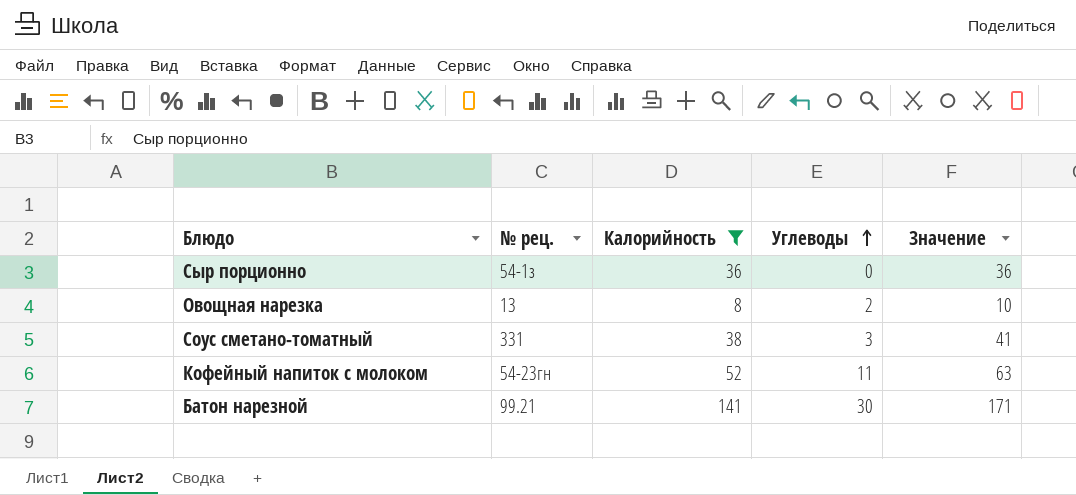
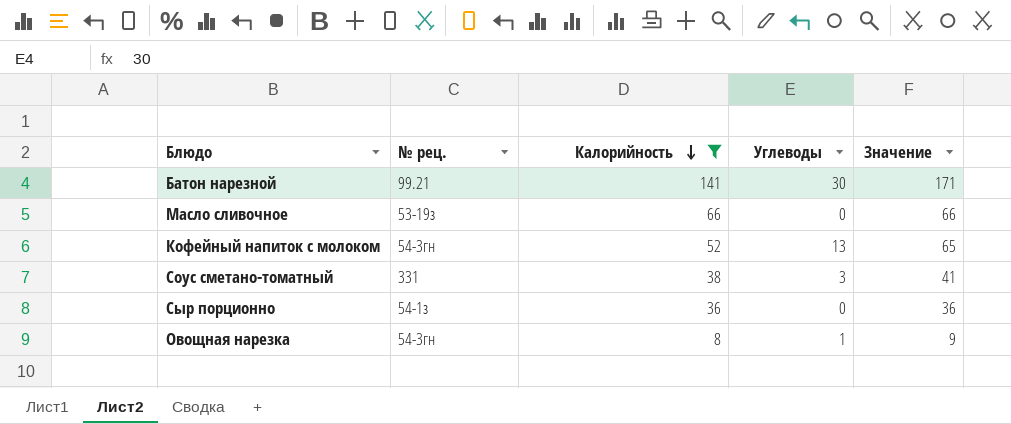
row order: Углеводы ascending -> Калорийность descending
row Масло сливочное: none -> 53-19з | 66 | 0 | 66
Кофейный напиток с молоком | № рец.: 54-23гн -> 54-3гн
Кофейный напиток с молоком | Углеводы: 11 -> 13
Кофейный напиток с молоком | Значение: 63 -> 65
Овощная нарезка | № рец.: 13 -> 54-3гн
Овощная нарезка | Углеводы: 2 -> 1
Овощная нарезка | Значение: 10 -> 9

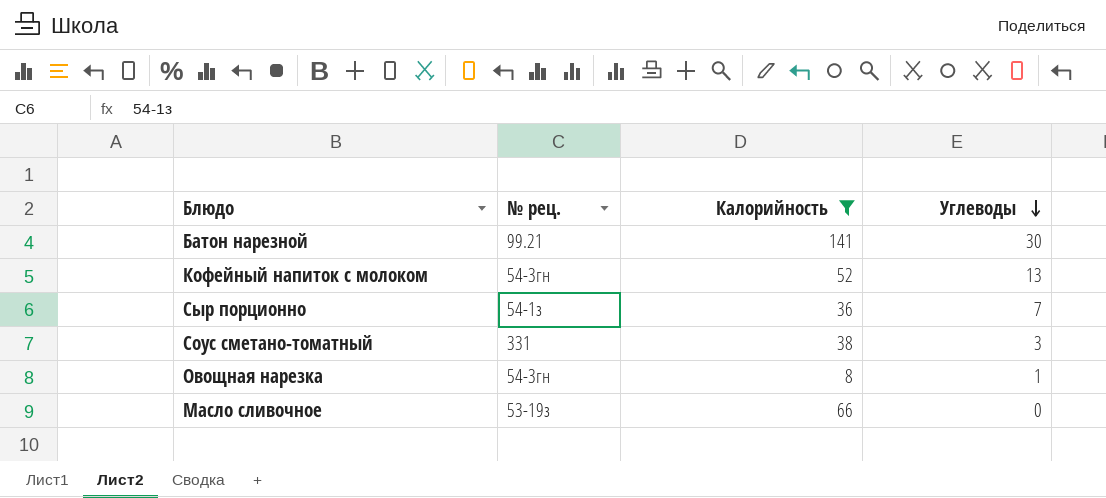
row order: Калорийность descending -> Углеводы descending
column Значение | formula: [Калорийность] + [Углеводы] -> none
Сыр порционно | Углеводы: 0 -> 7

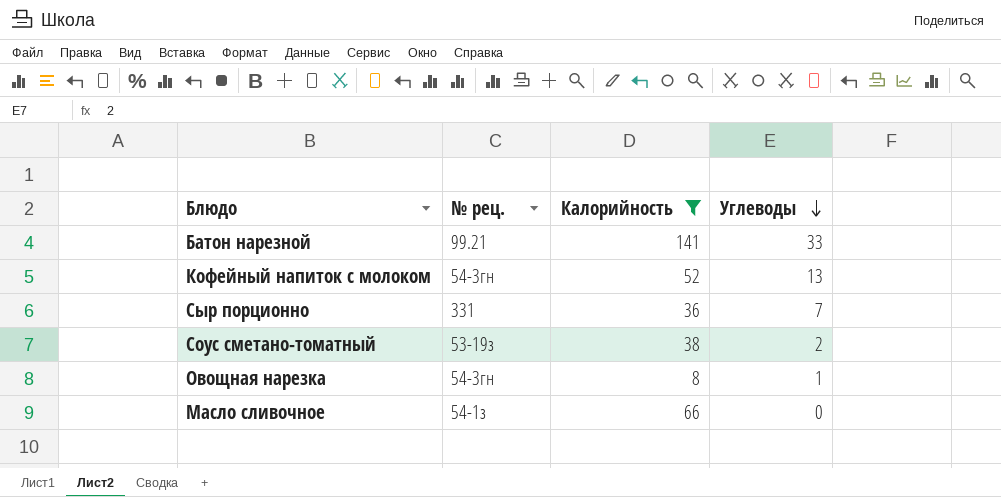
Батон нарезной | Углеводы: 30 -> 33
Сыр порционно | № рец.: 54-1з -> 331
Соус сметано-томатный | № рец.: 331 -> 53-19з
Соус сметано-томатный | Углеводы: 3 -> 2
Масло сливочное | № рец.: 53-19з -> 54-1з

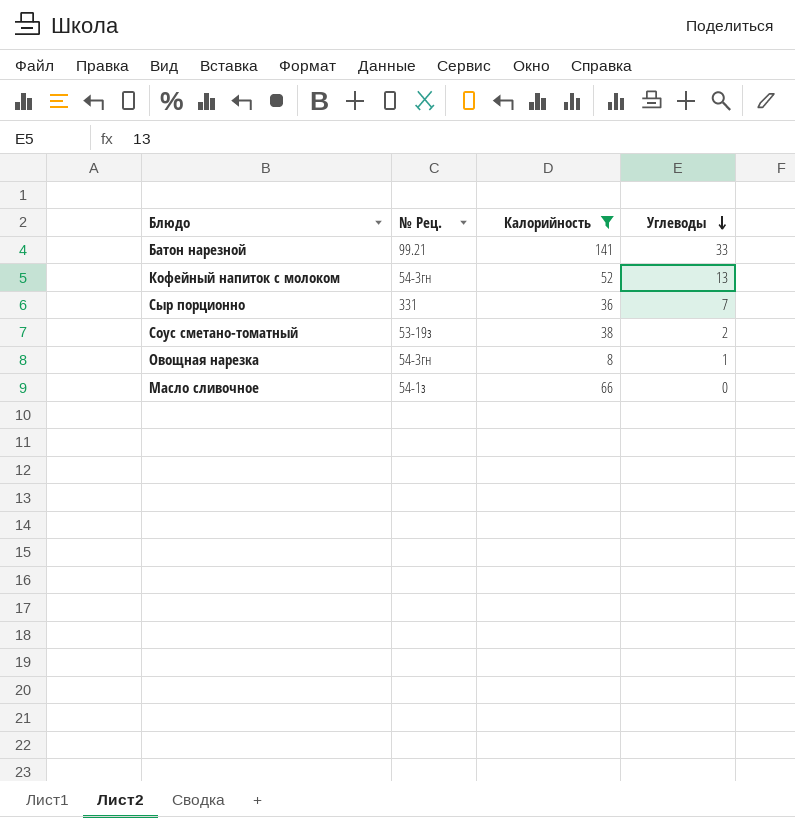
column name: № рец. -> № Рец.

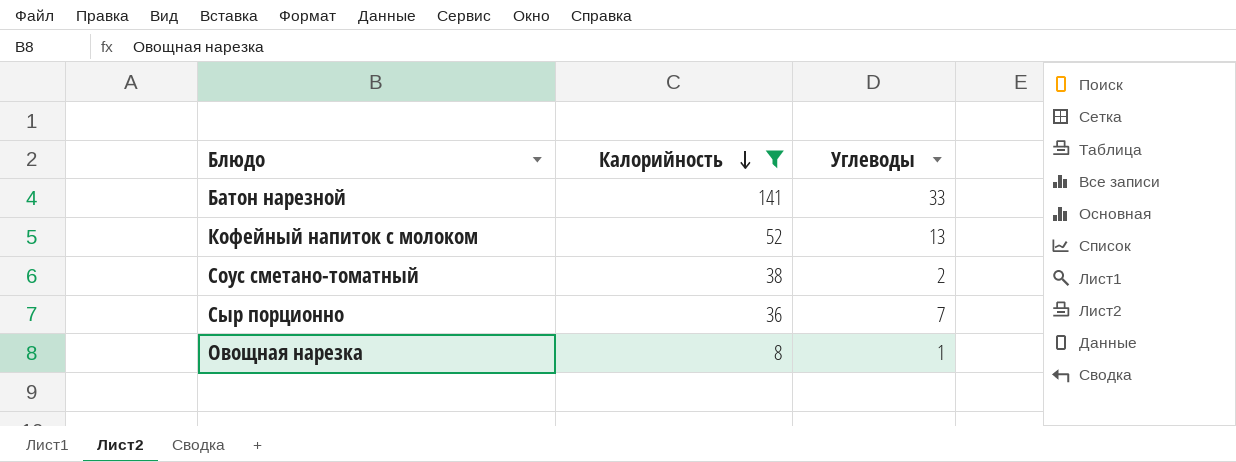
row order: Углеводы descending -> Калорийность descending
column № Рец. | position: 2 -> none
row Масло сливочное: 54-1з | 66 | 0 -> none

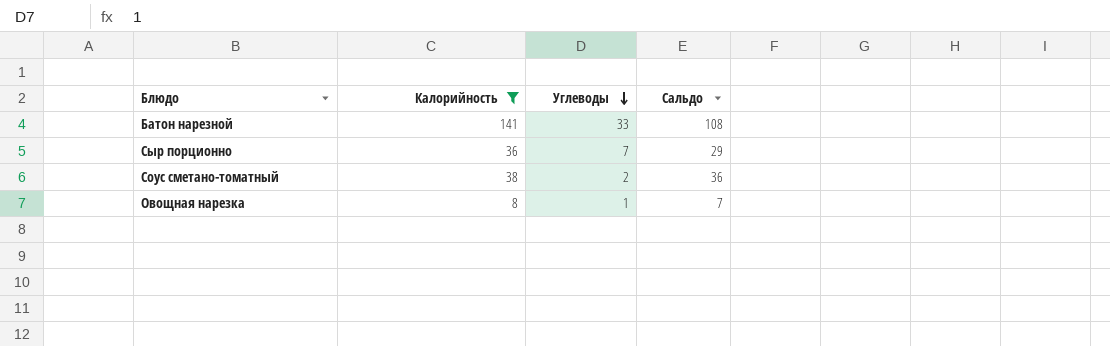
row order: Калорийность descending -> Углеводы descending
column Сальдо | formula: none -> [Калорийность] - [Углеводы]
row Кофейный напиток с молоком: 52 | 13 -> none

